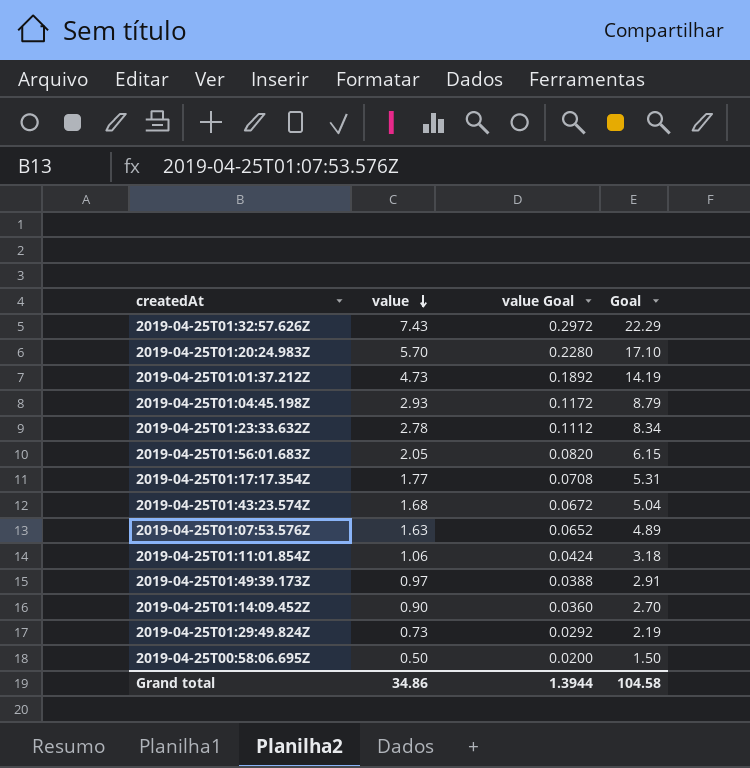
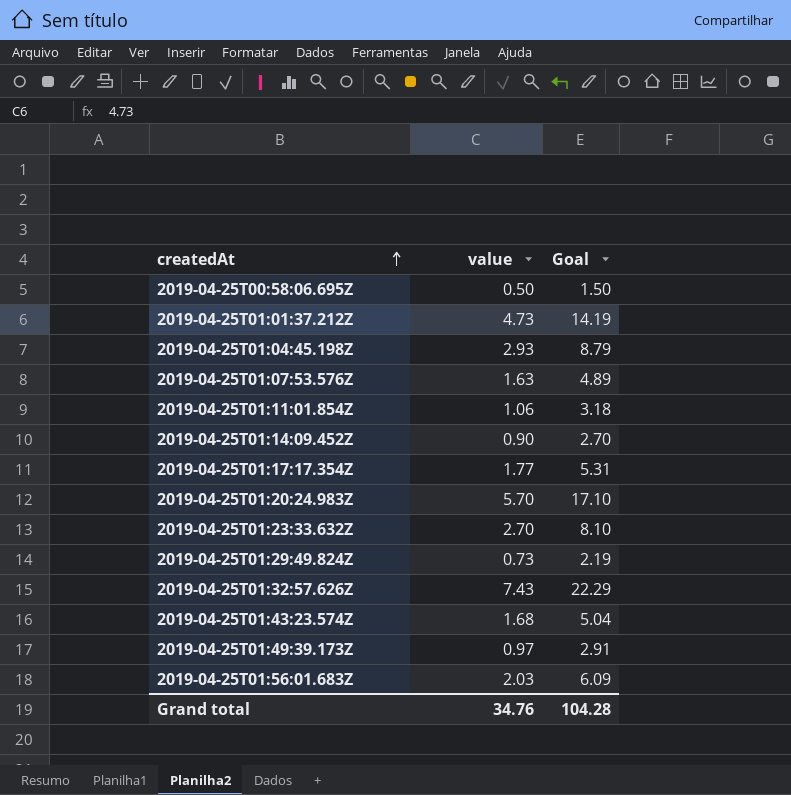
row order: value descending -> createdAt ascending
column value Goal | formula: [value] * 0.04 -> none
2019-04-25T01:23:33.632Z | value: 2.78 -> 2.70
2019-04-25T01:23:33.632Z | Goal: 8.34 -> 8.10
2019-04-25T01:56:01.683Z | value: 2.05 -> 2.03
2019-04-25T01:56:01.683Z | Goal: 6.15 -> 6.09
Grand total | value: 34.86 -> 34.76
Grand total | Goal: 104.58 -> 104.28

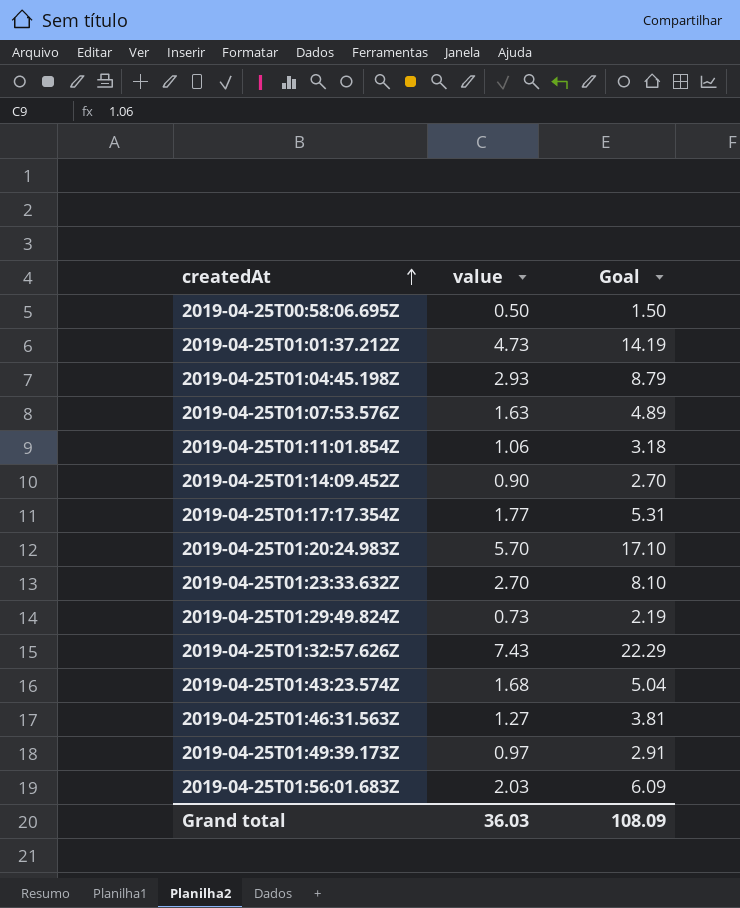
row 2019-04-25T01:46:31.563Z: none -> 1.27 | 3.81
Grand total | value: 34.76 -> 36.03
Grand total | Goal: 104.28 -> 108.09

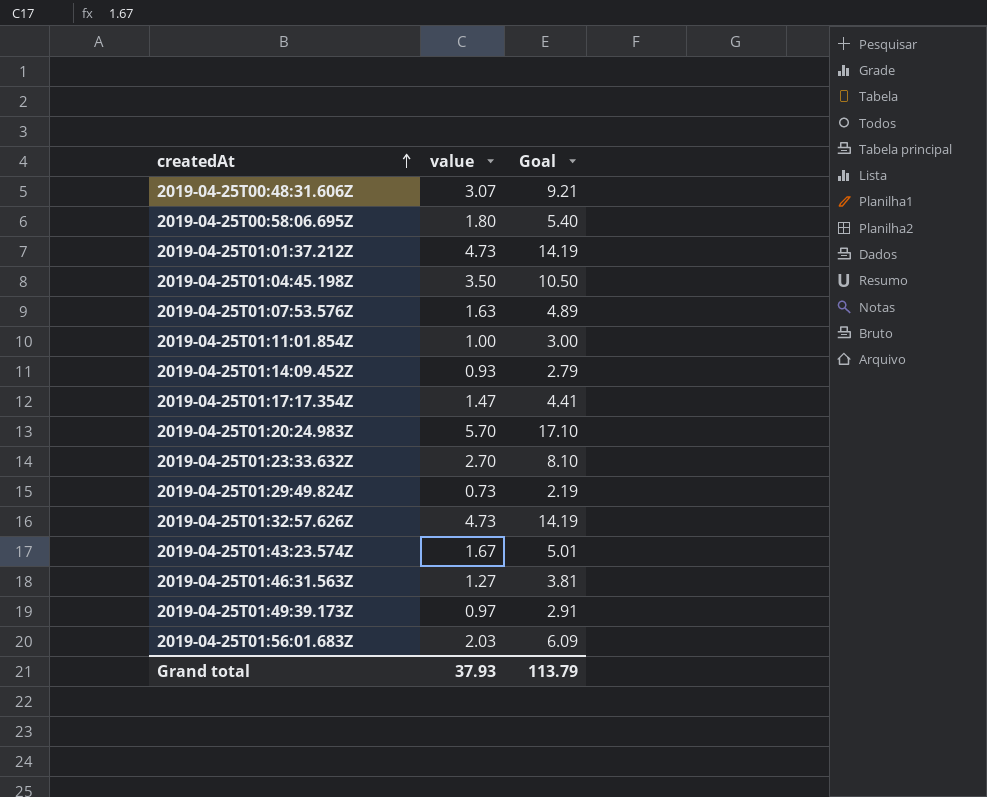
row 2019-04-25T00:48:31.606Z: none -> 3.07 | 9.21
2019-04-25T00:58:06.695Z | value: 0.50 -> 1.80
2019-04-25T00:58:06.695Z | Goal: 1.50 -> 5.40
2019-04-25T01:04:45.198Z | value: 2.93 -> 3.50
2019-04-25T01:04:45.198Z | Goal: 8.79 -> 10.50
2019-04-25T01:11:01.854Z | value: 1.06 -> 1.00
2019-04-25T01:11:01.854Z | Goal: 3.18 -> 3.00
2019-04-25T01:14:09.452Z | value: 0.90 -> 0.93
2019-04-25T01:14:09.452Z | Goal: 2.70 -> 2.79
2019-04-25T01:17:17.354Z | value: 1.77 -> 1.47
2019-04-25T01:17:17.354Z | Goal: 5.31 -> 4.41
2019-04-25T01:32:57.626Z | value: 7.43 -> 4.73
2019-04-25T01:32:57.626Z | Goal: 22.29 -> 14.19
2019-04-25T01:43:23.574Z | value: 1.68 -> 1.67
2019-04-25T01:43:23.574Z | Goal: 5.04 -> 5.01
Grand total | value: 36.03 -> 37.93
Grand total | Goal: 108.09 -> 113.79

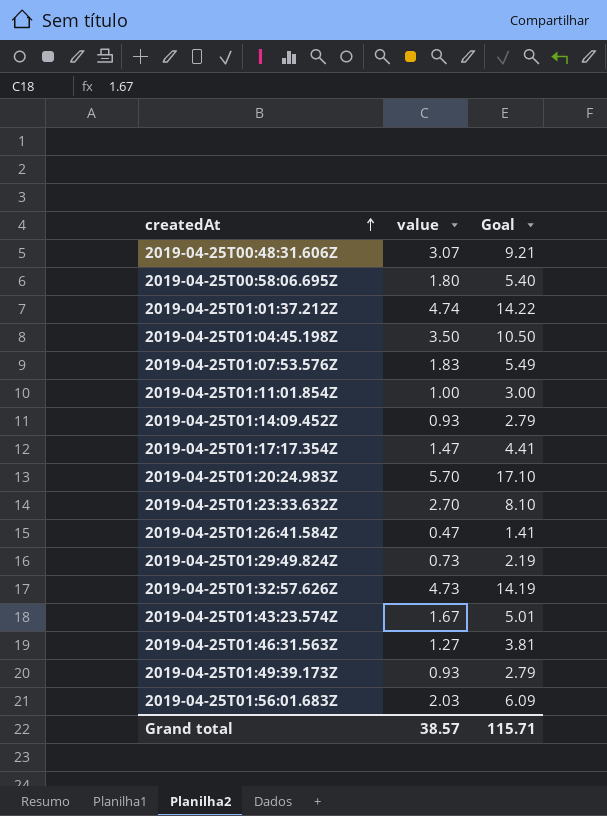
2019-04-25T01:01:37.212Z | value: 4.73 -> 4.74
2019-04-25T01:01:37.212Z | Goal: 14.19 -> 14.22
2019-04-25T01:07:53.576Z | value: 1.63 -> 1.83
2019-04-25T01:07:53.576Z | Goal: 4.89 -> 5.49
row 2019-04-25T01:26:41.584Z: none -> 0.47 | 1.41
2019-04-25T01:49:39.173Z | value: 0.97 -> 0.93
2019-04-25T01:49:39.173Z | Goal: 2.91 -> 2.79
Grand total | value: 37.93 -> 38.57
Grand total | Goal: 113.79 -> 115.71

